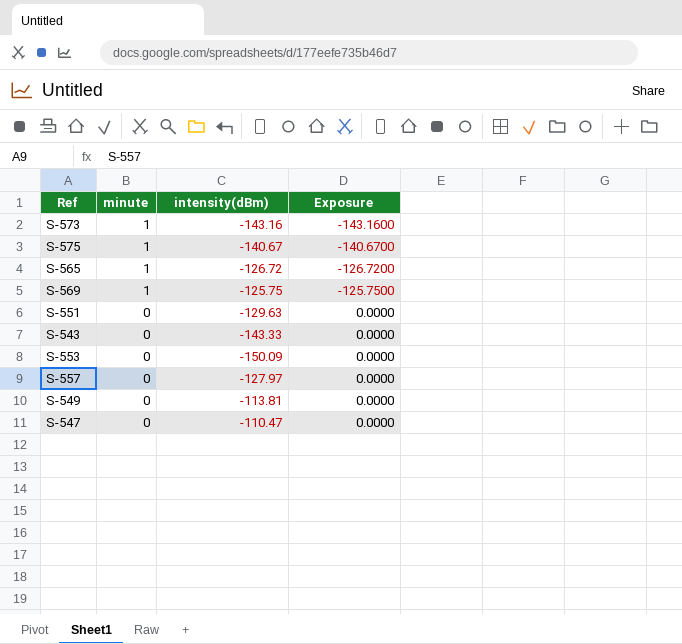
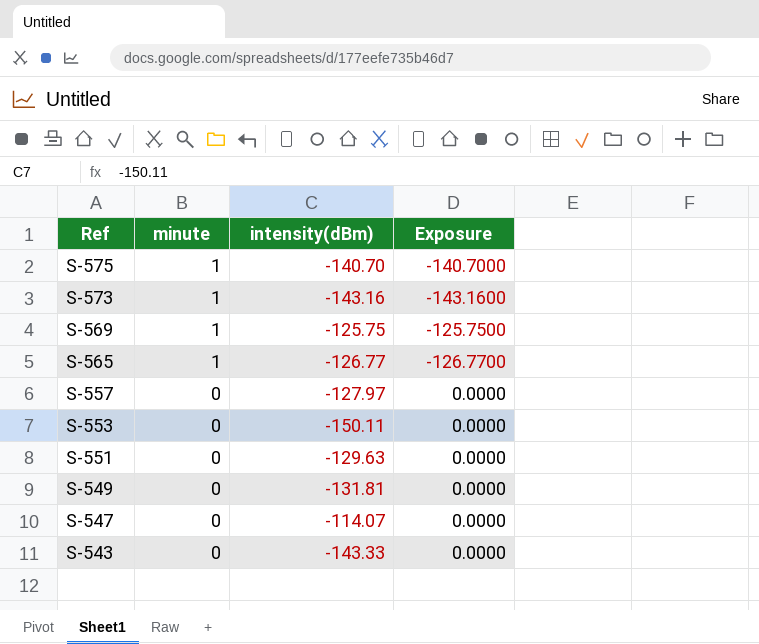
row order: minute descending -> Ref descending
S-575 | intensity(dBm): -140.67 -> -140.70
S-575 | Exposure: -140.6700 -> -140.7000
S-565 | intensity(dBm): -126.72 -> -126.77
S-565 | Exposure: -126.7200 -> -126.7700
S-553 | intensity(dBm): -150.09 -> -150.11
S-549 | intensity(dBm): -113.81 -> -131.81
S-547 | intensity(dBm): -110.47 -> -114.07

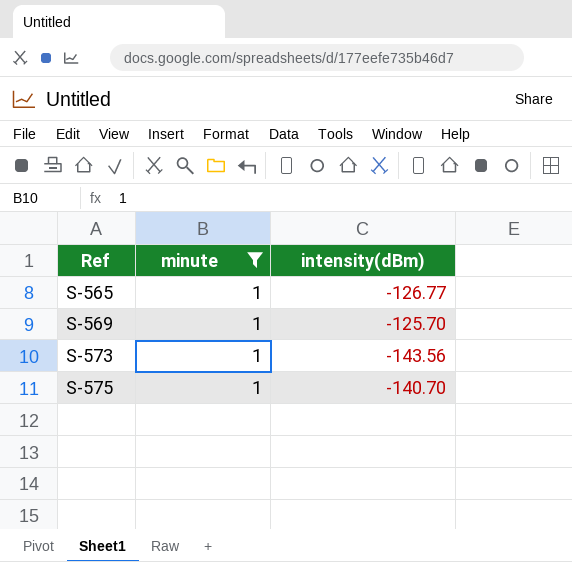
filter: none -> minute = 1
row order: Ref descending -> Ref ascending
column Exposure | formula: [minute] * [intensity(dBm)] -> none
S-569 | intensity(dBm): -125.75 -> -125.70
S-573 | intensity(dBm): -143.16 -> -143.56

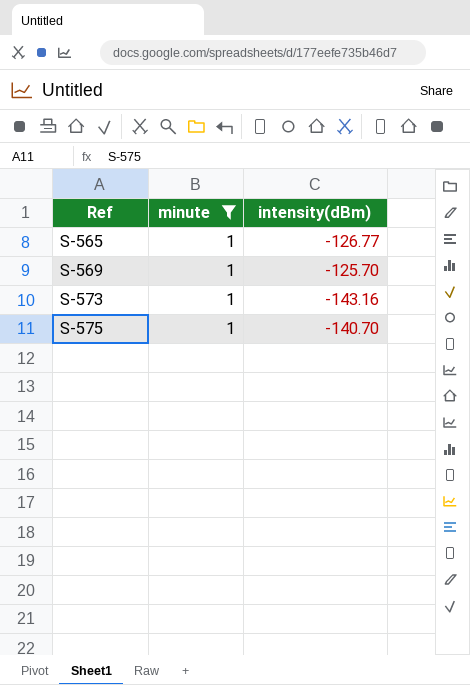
S-573 | intensity(dBm): -143.56 -> -143.16

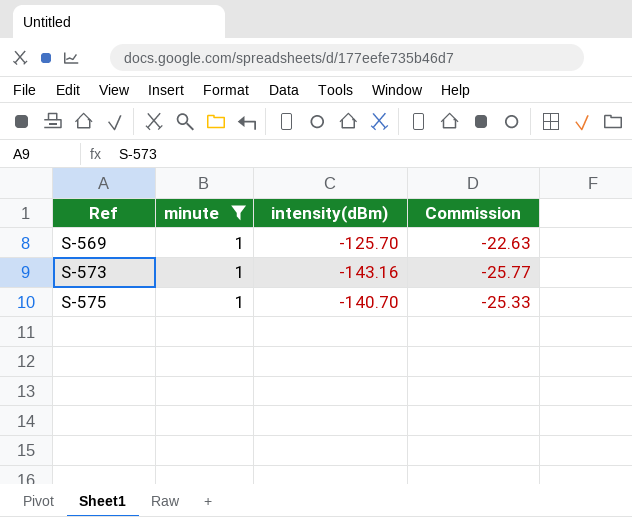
column Commission | formula: none -> [intensity(dBm)] * 0.18
row S-565: 1 | -126.77 -> none

